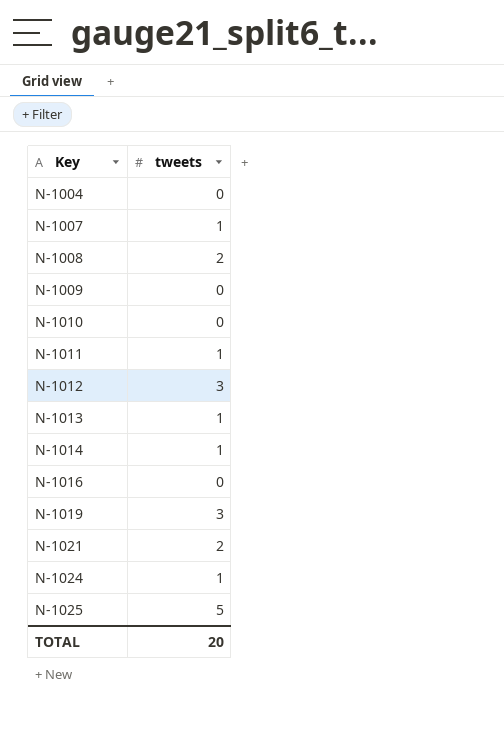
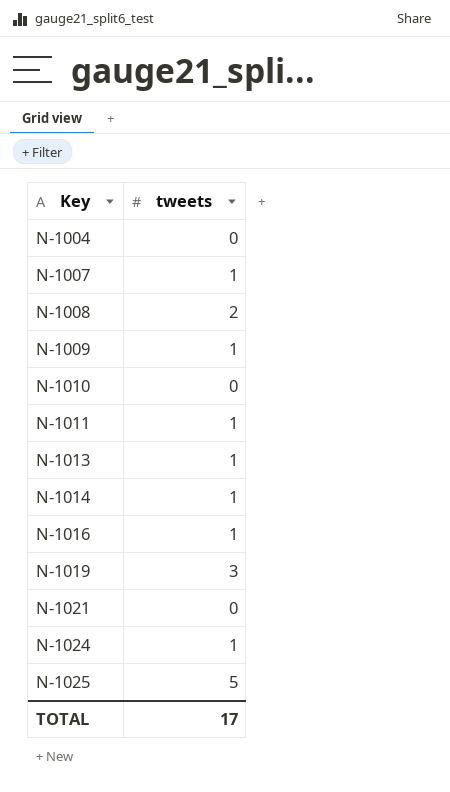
row N-1012: 3 -> none
N-1009 | tweets: 0 -> 1
N-1016 | tweets: 0 -> 1
N-1021 | tweets: 2 -> 0
TOTAL | tweets: 20 -> 17

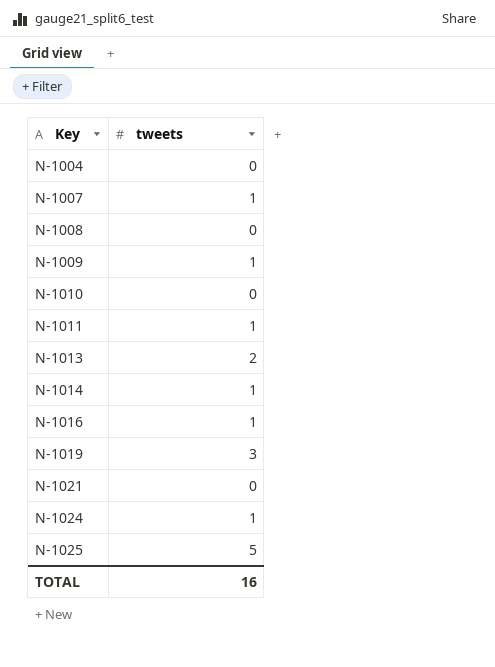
N-1008 | tweets: 2 -> 0
N-1013 | tweets: 1 -> 2
TOTAL | tweets: 17 -> 16

